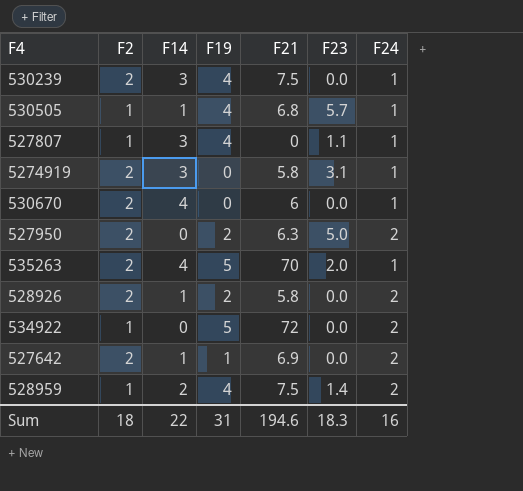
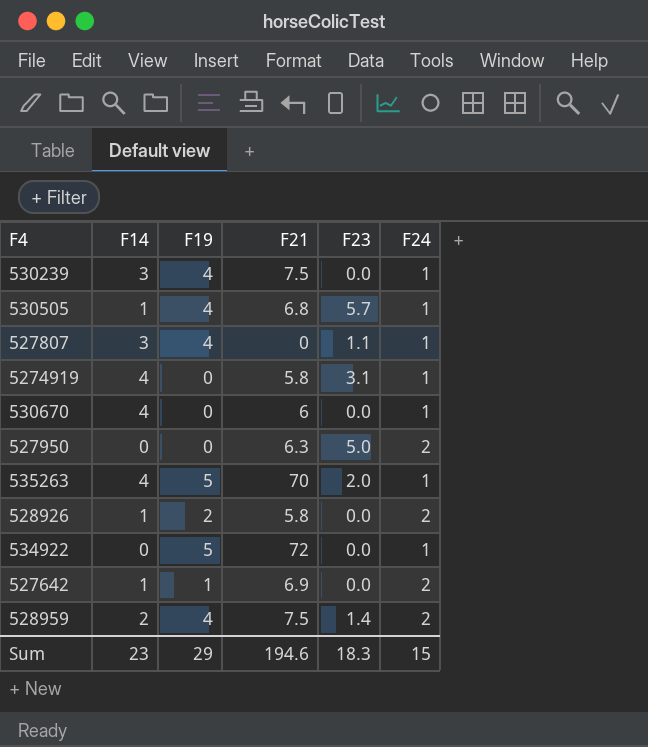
column F2 | position: 2 -> none
5274919 | F14: 3 -> 4
527950 | F19: 2 -> 0
534922 | F24: 2 -> 1
Sum | F14: 22 -> 23
Sum | F19: 31 -> 29
Sum | F24: 16 -> 15

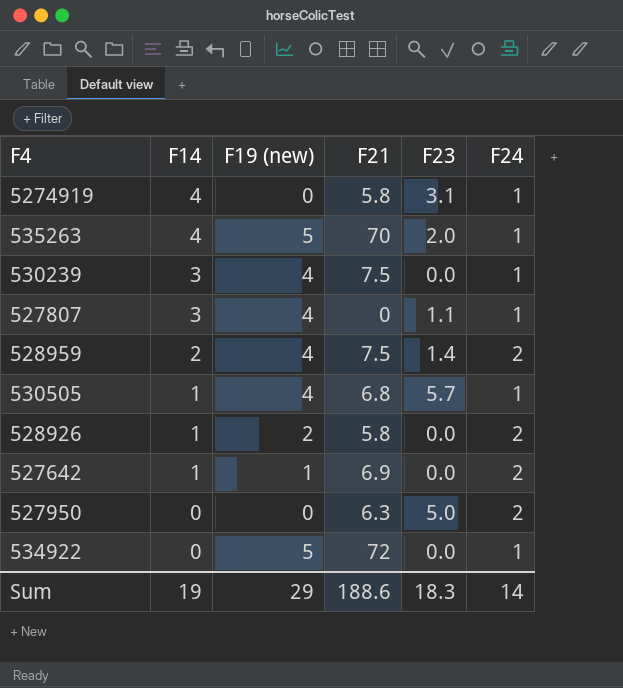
row order: none -> F14 descending
column name: F19 -> F19 (new)
row 530670: 4 | 0 | 6 | 0.0 | 1 -> none
Sum | F14: 23 -> 19
Sum | F21: 194.6 -> 188.6
Sum | F24: 15 -> 14

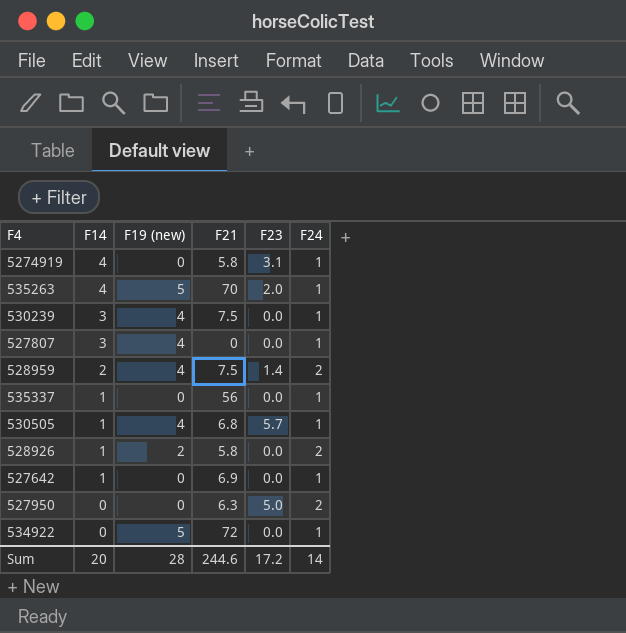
527807 | F23: 1.1 -> 0.0
row 535337: none -> 1 | 0 | 56 | 0.0 | 1
527642 | F19 (new): 1 -> 0
527642 | F24: 2 -> 1
Sum | F14: 19 -> 20
Sum | F19 (new): 29 -> 28
Sum | F21: 188.6 -> 244.6
Sum | F23: 18.3 -> 17.2

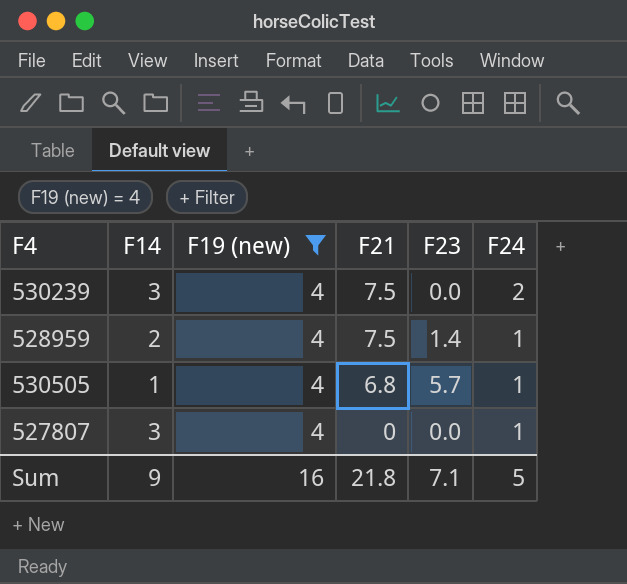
filter: none -> F19 (new) = 4
row order: F14 descending -> F21 descending
530239 | F24: 1 -> 2
528959 | F24: 2 -> 1
Sum | F14: 20 -> 9
Sum | F19 (new): 28 -> 16
Sum | F21: 244.6 -> 21.8
Sum | F23: 17.2 -> 7.1
Sum | F24: 14 -> 5

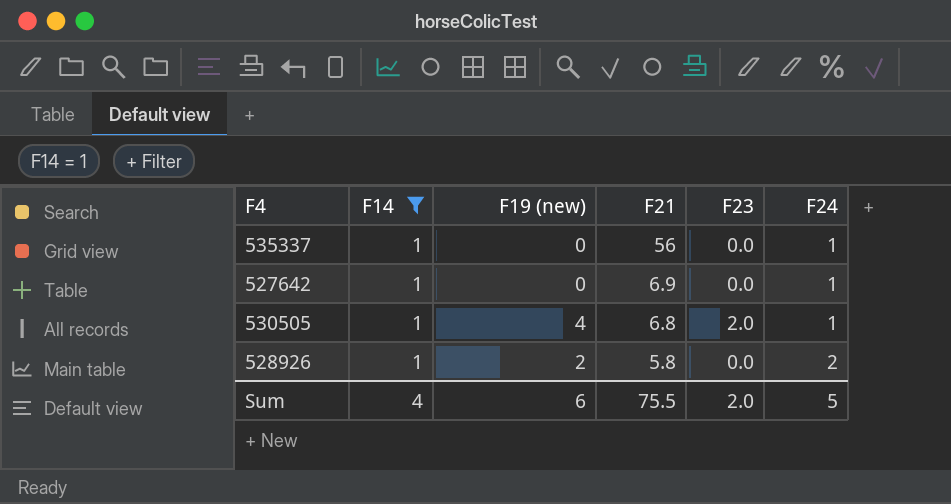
filter: F19 (new) = 4 -> F14 = 1
530505 | F23: 5.7 -> 2.0
Sum | F14: 9 -> 4
Sum | F19 (new): 16 -> 6
Sum | F21: 21.8 -> 75.5
Sum | F23: 7.1 -> 2.0

